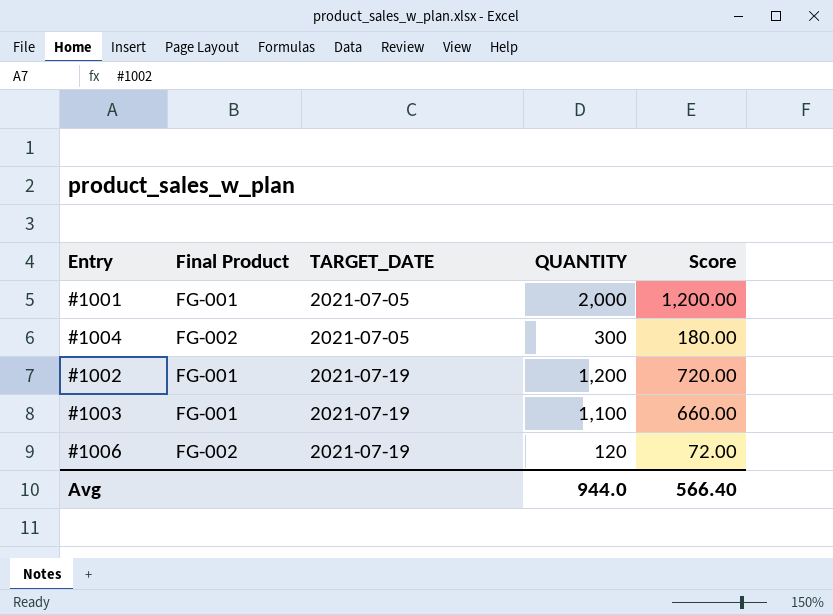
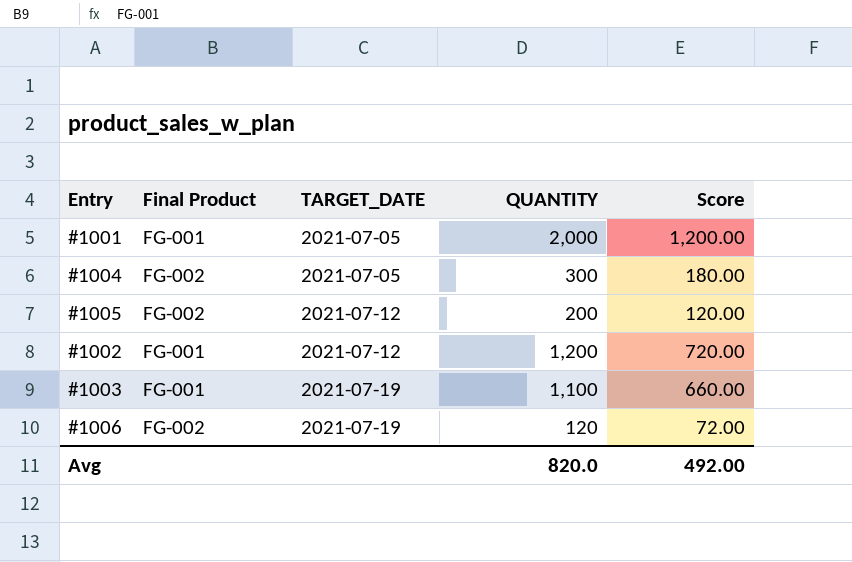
row #1005: none -> FG-002 | 2021-07-12 | 200 | 120.00
#1002 | TARGET_DATE: 2021-07-19 -> 2021-07-12
Avg | QUANTITY: 944.0 -> 820.0
Avg | Score: 566.40 -> 492.00

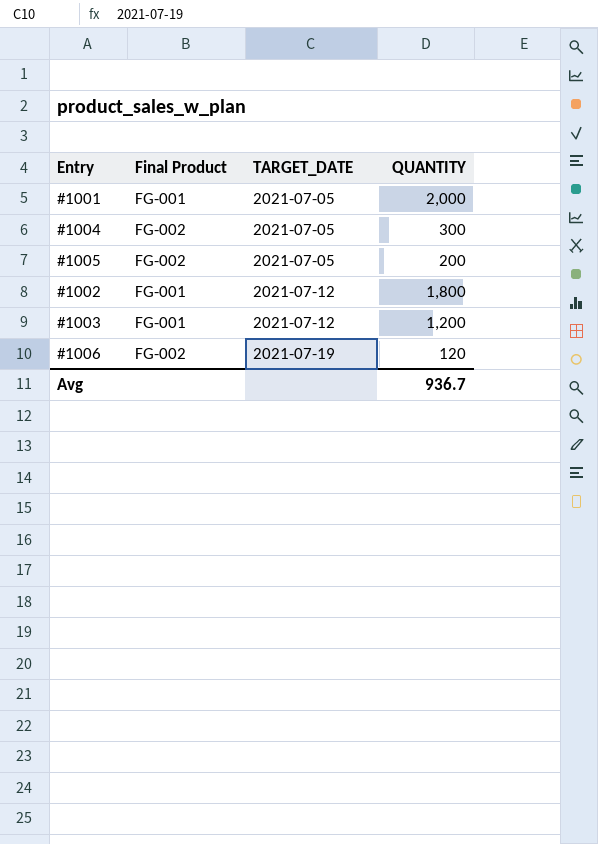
column Score | formula: [QUANTITY] * 0.6 -> none
#1005 | TARGET_DATE: 2021-07-12 -> 2021-07-05
#1002 | QUANTITY: 1,200 -> 1,800
#1003 | TARGET_DATE: 2021-07-19 -> 2021-07-12
#1003 | QUANTITY: 1,100 -> 1,200
Avg | QUANTITY: 820.0 -> 936.7

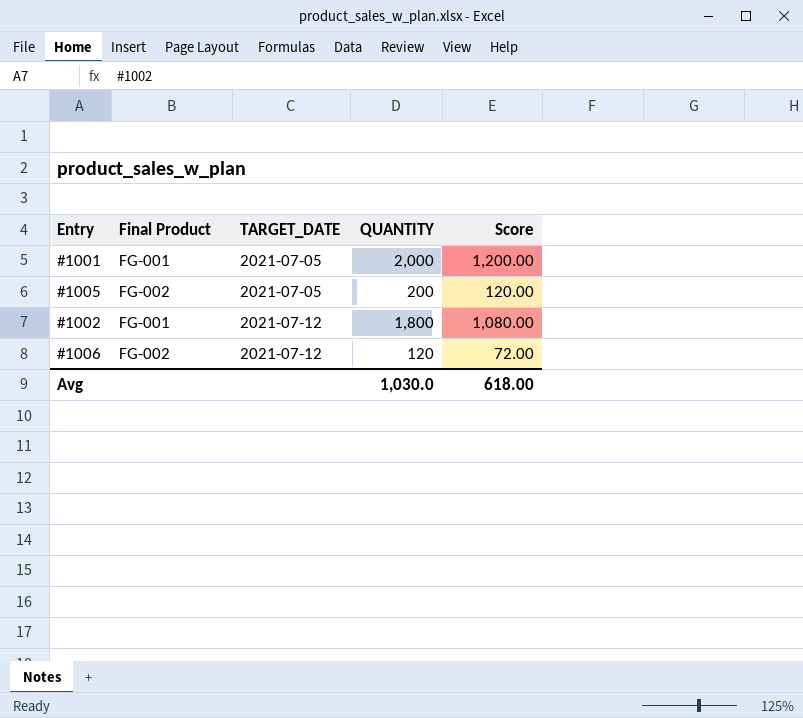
column Score | formula: none -> [QUANTITY] * 0.6
row #1004: FG-002 | 2021-07-05 | 300 -> none
row #1003: FG-001 | 2021-07-12 | 1,200 -> none
#1006 | TARGET_DATE: 2021-07-19 -> 2021-07-12
Avg | QUANTITY: 936.7 -> 1,030.0

